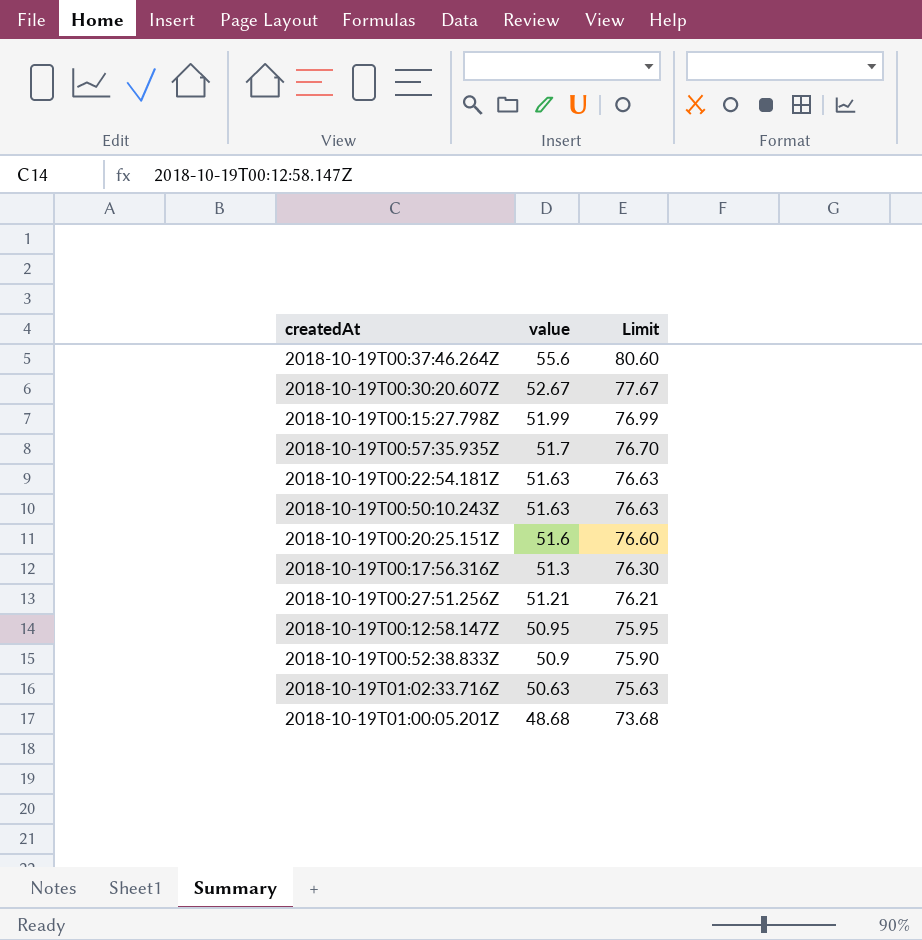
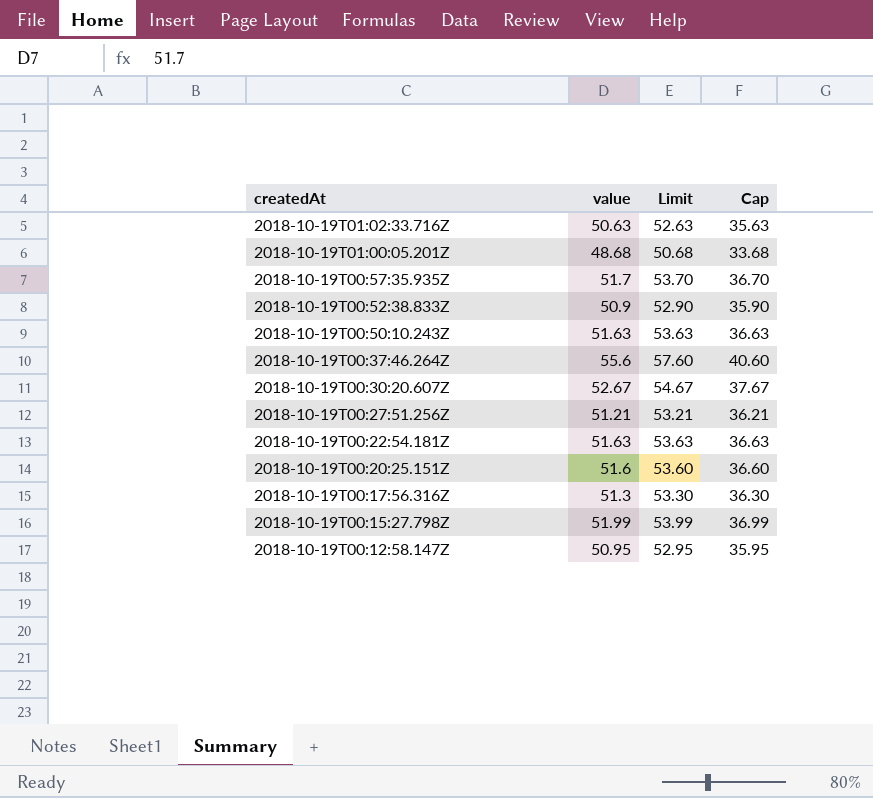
row order: value descending -> createdAt descending
column Limit | formula: [value] + 25 -> [value] + 2
column Cap | formula: none -> [value] - 15

